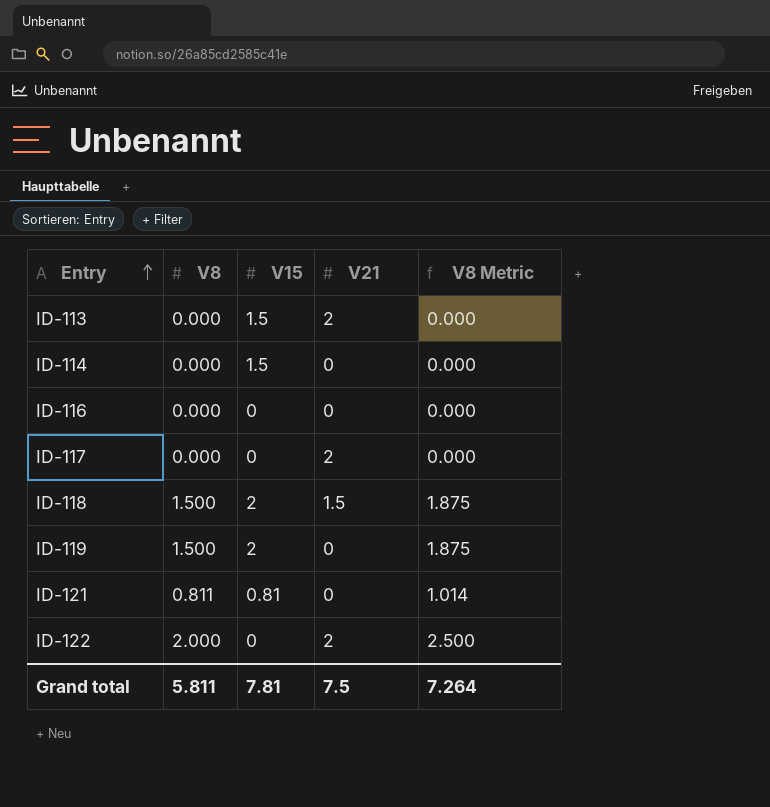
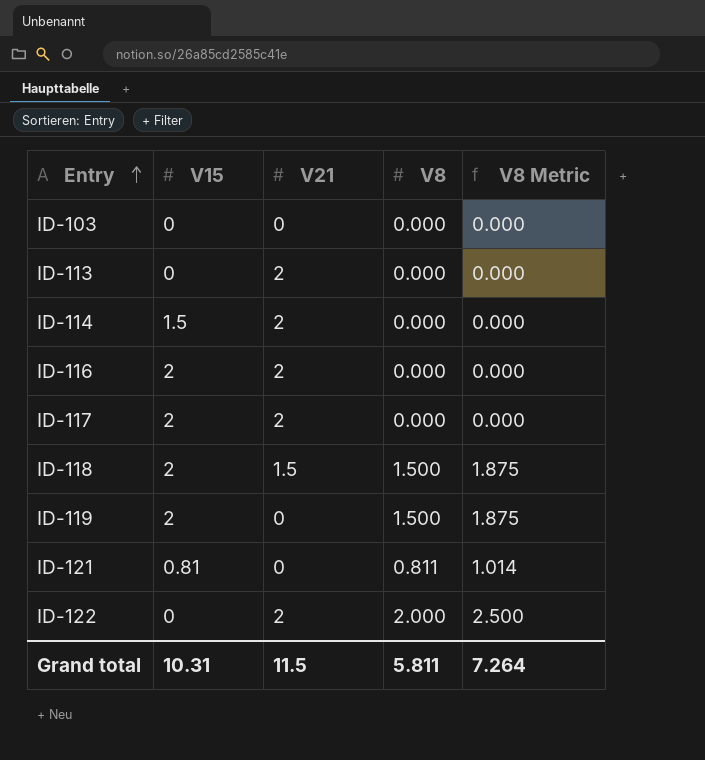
column V8 | position: 2 -> 4
row ID-103: none -> 0 | 0 | 0.000 | 0.000
ID-113 | V15: 1.5 -> 0
ID-114 | V21: 0 -> 2
ID-116 | V15: 0 -> 2
ID-116 | V21: 0 -> 2
ID-117 | V15: 0 -> 2
Grand total | V15: 7.81 -> 10.31
Grand total | V21: 7.5 -> 11.5

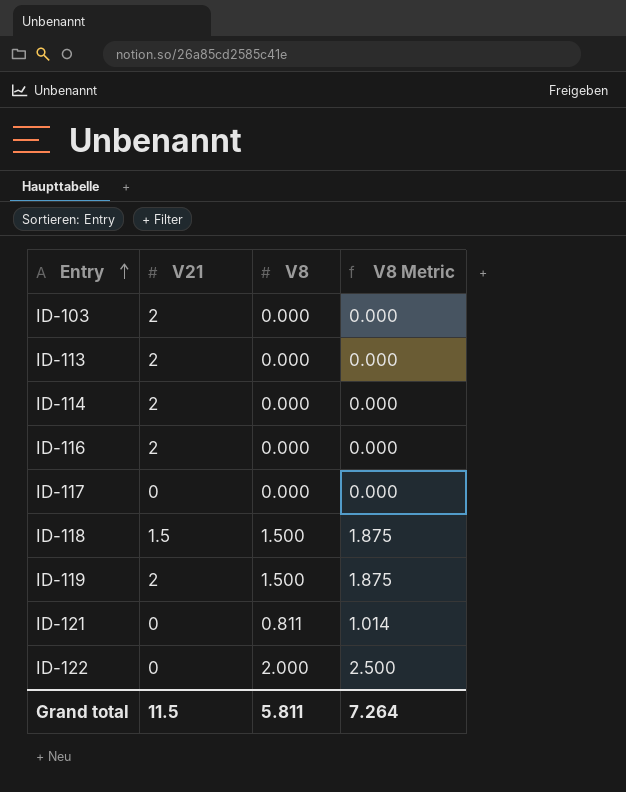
column V15 | position: 2 -> none
ID-103 | V21: 0 -> 2
ID-117 | V21: 2 -> 0
ID-119 | V21: 0 -> 2
ID-122 | V21: 2 -> 0

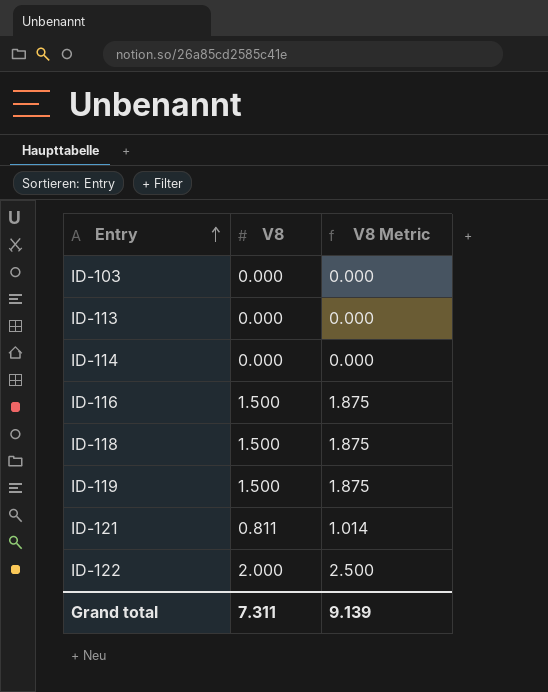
column V21 | position: 2 -> none
row ID-117: 0 | 0.000 | 0.000 -> none
ID-116 | V8: 0.000 -> 1.500
ID-116 | V8 Metric: 0.000 -> 1.875
Grand total | V8: 5.811 -> 7.311
Grand total | V8 Metric: 7.264 -> 9.139

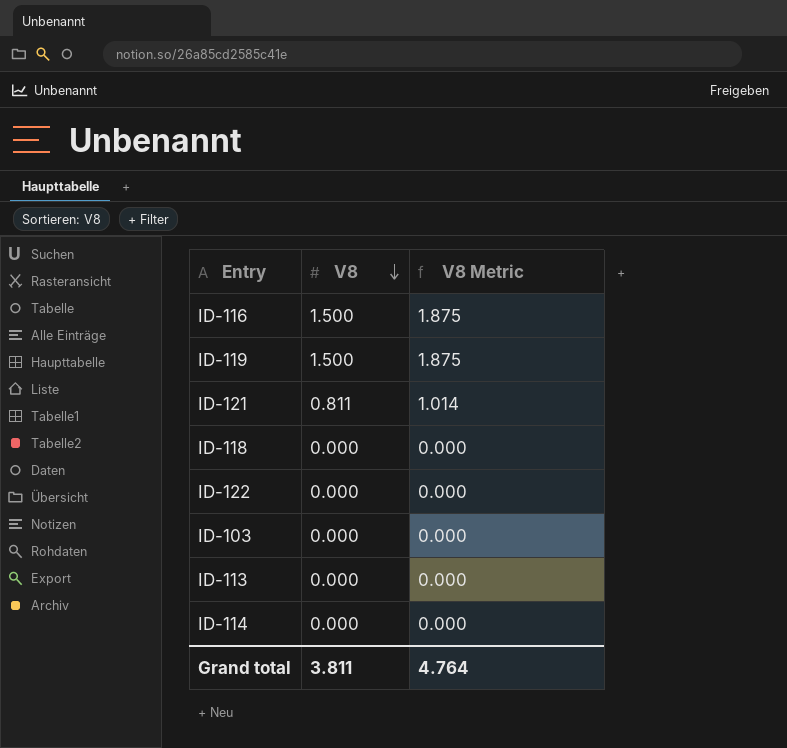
row order: Entry ascending -> V8 descending
ID-118 | V8: 1.500 -> 0.000
ID-118 | V8 Metric: 1.875 -> 0.000
ID-122 | V8: 2.000 -> 0.000
ID-122 | V8 Metric: 2.500 -> 0.000
Grand total | V8: 7.311 -> 3.811
Grand total | V8 Metric: 9.139 -> 4.764

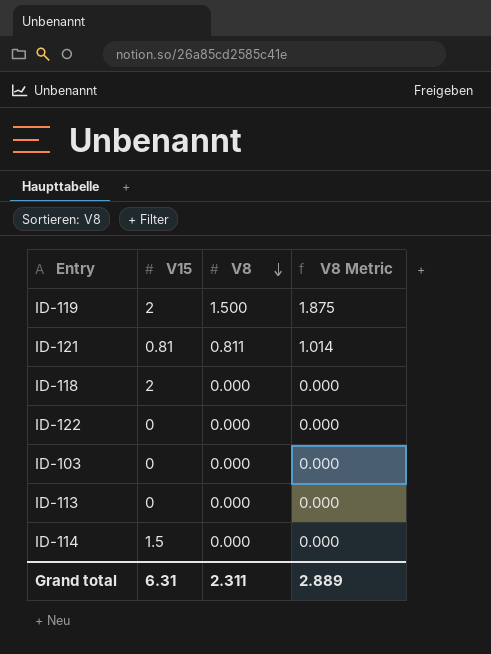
column V15 | position: none -> 2
row ID-116: 1.500 | 1.875 -> none
Grand total | V8: 3.811 -> 2.311
Grand total | V8 Metric: 4.764 -> 2.889

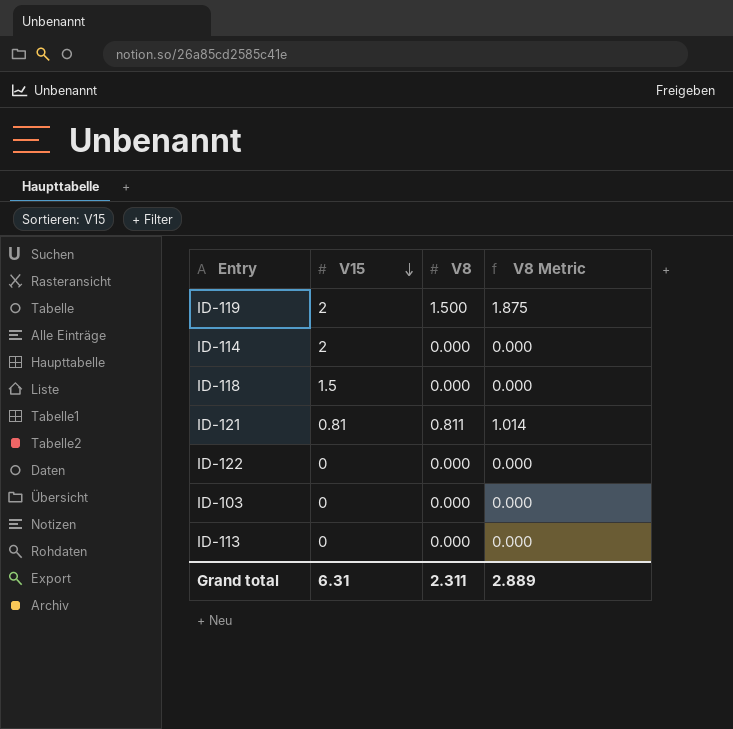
row order: V8 descending -> V15 descending
ID-114 | V15: 1.5 -> 2
ID-118 | V15: 2 -> 1.5

